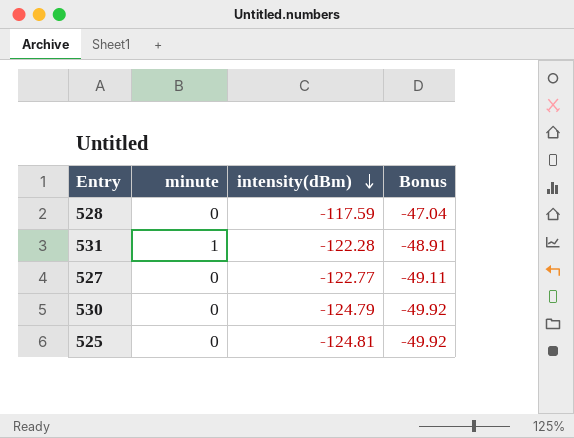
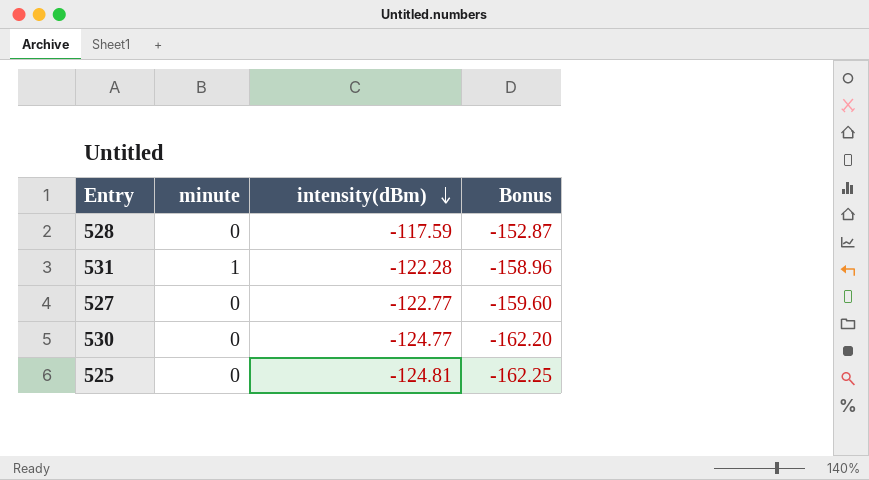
column Bonus | formula: [intensity(dBm)] * 0.4 -> [intensity(dBm)] * 1.3
530 | intensity(dBm): -124.79 -> -124.77

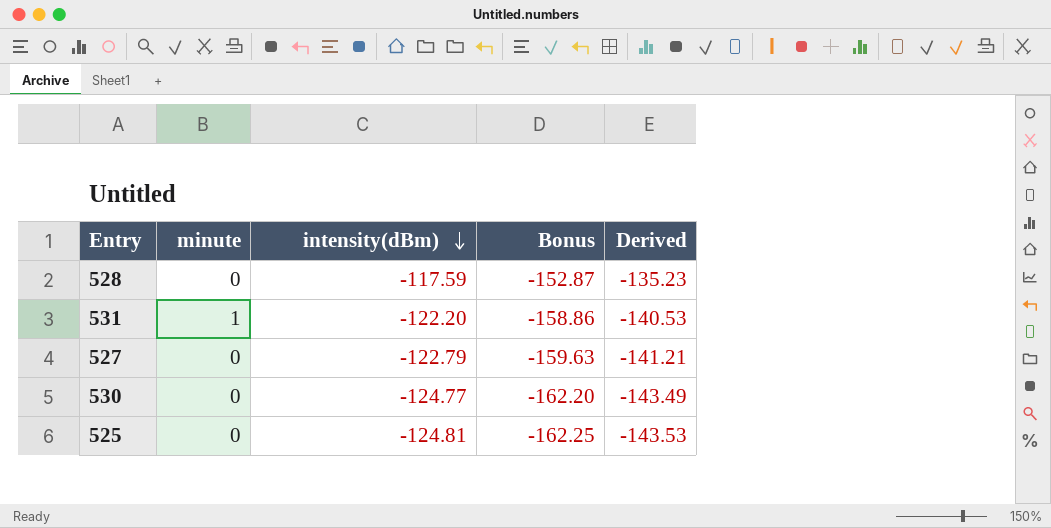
column Derived | formula: none -> [intensity(dBm)] * 1.15
531 | intensity(dBm): -122.28 -> -122.20
531 | Bonus: -158.96 -> -158.86
527 | intensity(dBm): -122.77 -> -122.79
527 | Bonus: -159.60 -> -159.63

